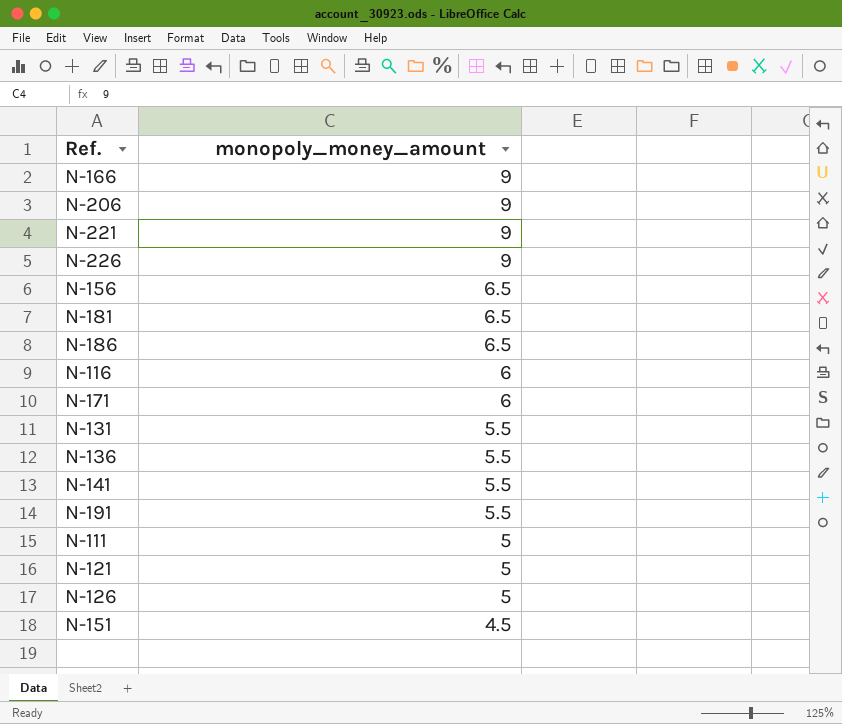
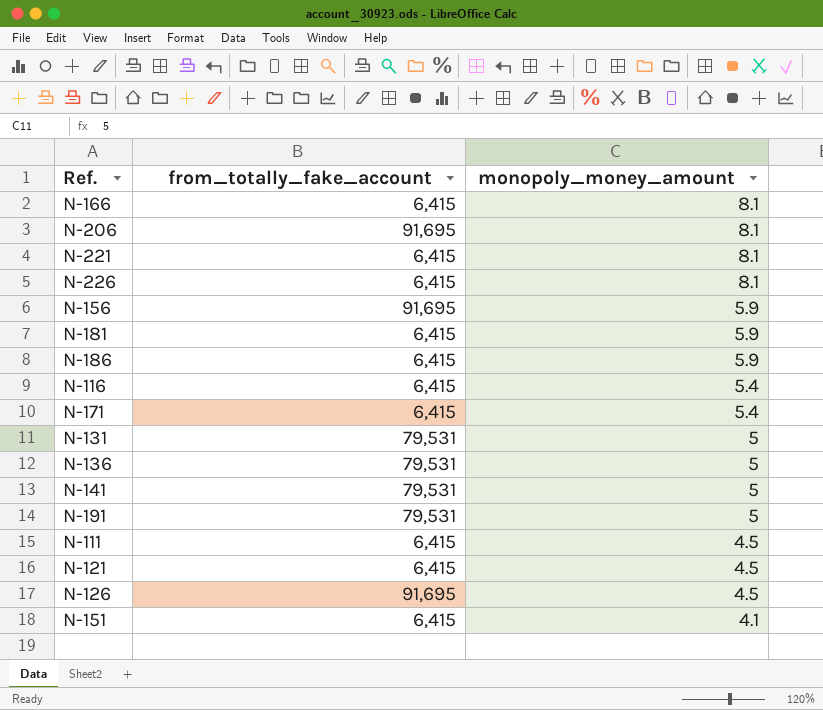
column from_totally_fake_account | position: none -> 2
N-166 | monopoly_money_amount: 9 -> 8.1
N-206 | monopoly_money_amount: 9 -> 8.1
N-221 | monopoly_money_amount: 9 -> 8.1
N-226 | monopoly_money_amount: 9 -> 8.1
N-156 | monopoly_money_amount: 6.5 -> 5.9
N-181 | monopoly_money_amount: 6.5 -> 5.9
N-186 | monopoly_money_amount: 6.5 -> 5.9
N-116 | monopoly_money_amount: 6 -> 5.4
N-171 | monopoly_money_amount: 6 -> 5.4
N-131 | monopoly_money_amount: 5.5 -> 5
N-136 | monopoly_money_amount: 5.5 -> 5
N-141 | monopoly_money_amount: 5.5 -> 5
N-191 | monopoly_money_amount: 5.5 -> 5
N-111 | monopoly_money_amount: 5 -> 4.5
N-121 | monopoly_money_amount: 5 -> 4.5
N-126 | monopoly_money_amount: 5 -> 4.5
N-151 | monopoly_money_amount: 4.5 -> 4.1

